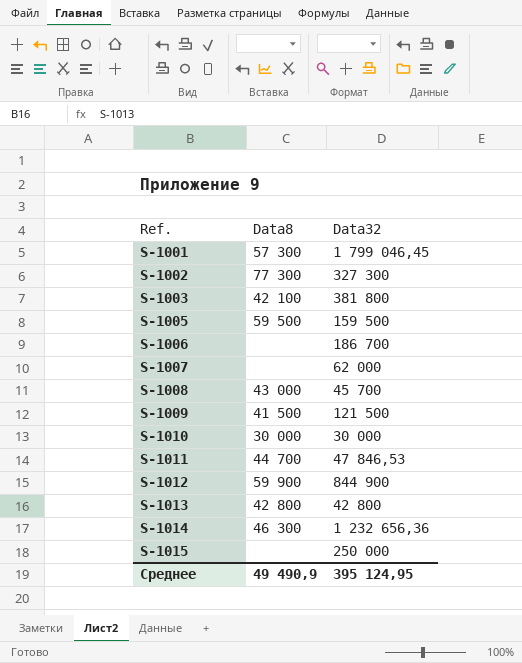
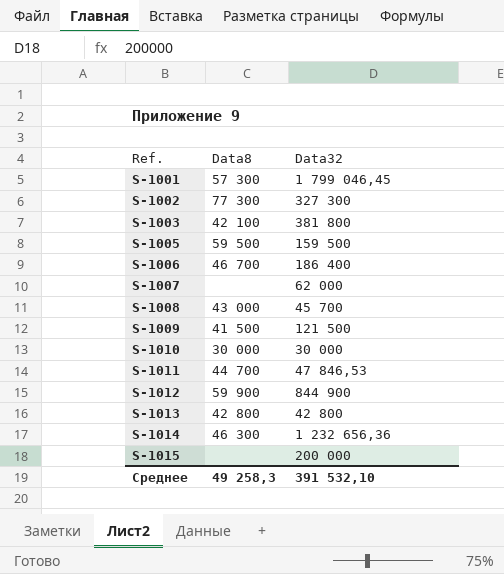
S-1006 | Data8: none -> 46 700
S-1006 | Data32: 186 700 -> 186 400
S-1015 | Data32: 250 000 -> 200 000
Среднее | Data8: 49 490,9 -> 49 258,3
Среднее | Data32: 395 124,95 -> 391 532,10

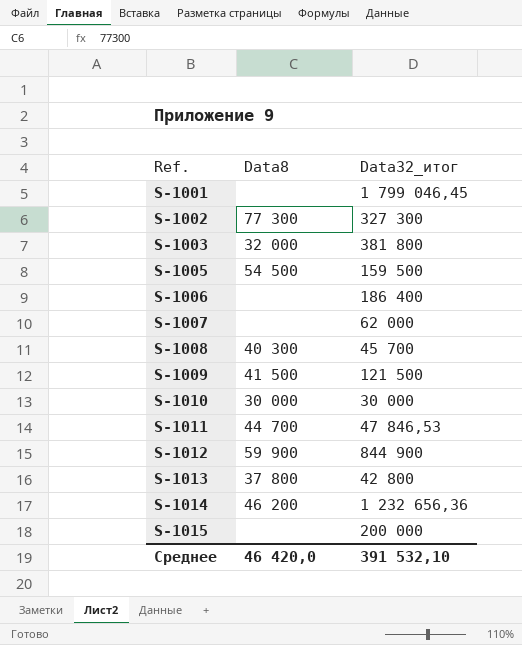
column name: Data32 -> Data32_итог
S-1001 | Data8: 57 300 -> none
S-1003 | Data8: 42 100 -> 32 000
S-1005 | Data8: 59 500 -> 54 500
S-1006 | Data8: 46 700 -> none
S-1008 | Data8: 43 000 -> 40 300
S-1013 | Data8: 42 800 -> 37 800
S-1014 | Data8: 46 300 -> 46 200
Среднее | Data8: 49 258,3 -> 46 420,0

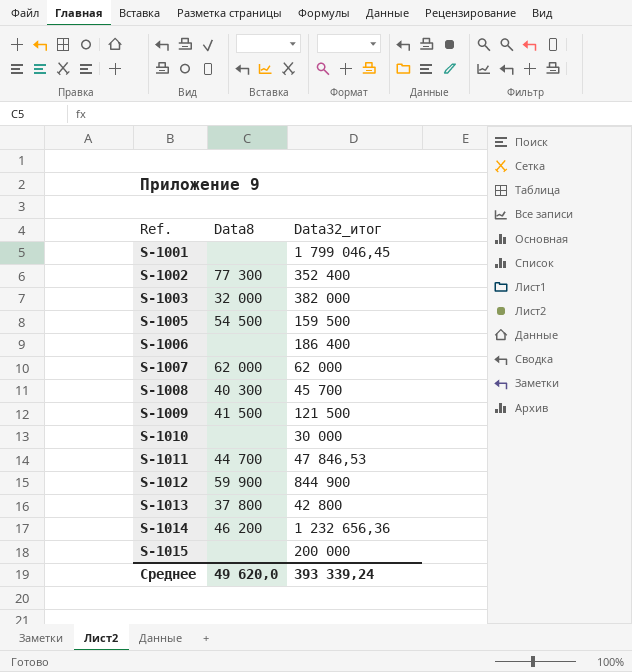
S-1002 | Data32_итог: 327 300 -> 352 400
S-1003 | Data32_итог: 381 800 -> 382 000
S-1007 | Data8: none -> 62 000
S-1010 | Data8: 30 000 -> none
Среднее | Data8: 46 420,0 -> 49 620,0
Среднее | Data32_итог: 391 532,10 -> 393 339,24

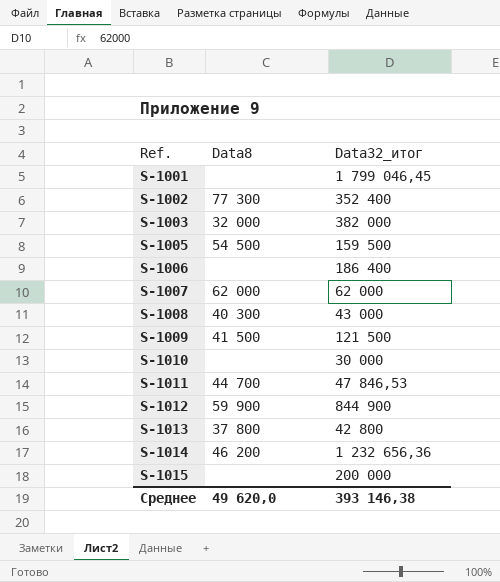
S-1008 | Data32_итог: 45 700 -> 43 000
Среднее | Data32_итог: 393 339,24 -> 393 146,38

